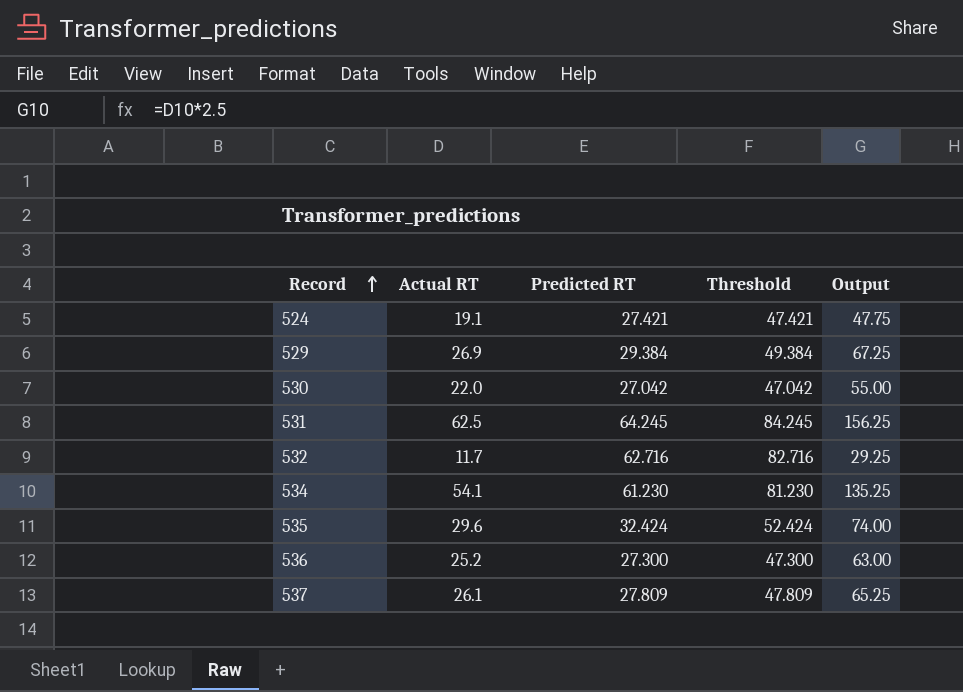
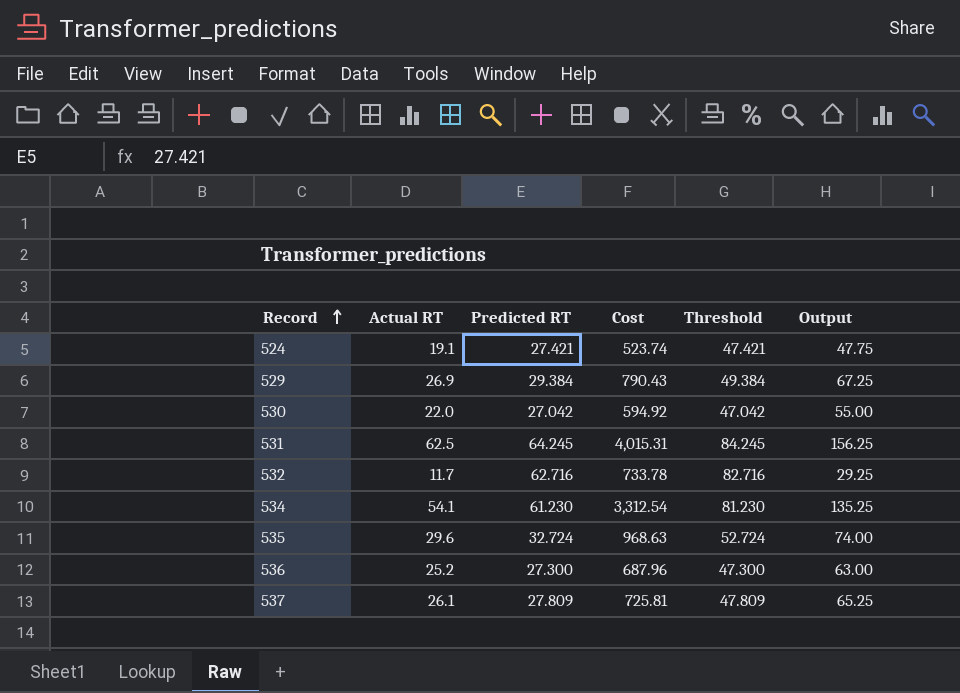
column Cost | formula: none -> [Actual RT] * [Predicted RT]
535 | Predicted RT: 32.424 -> 32.724
535 | Threshold: 52.424 -> 52.724

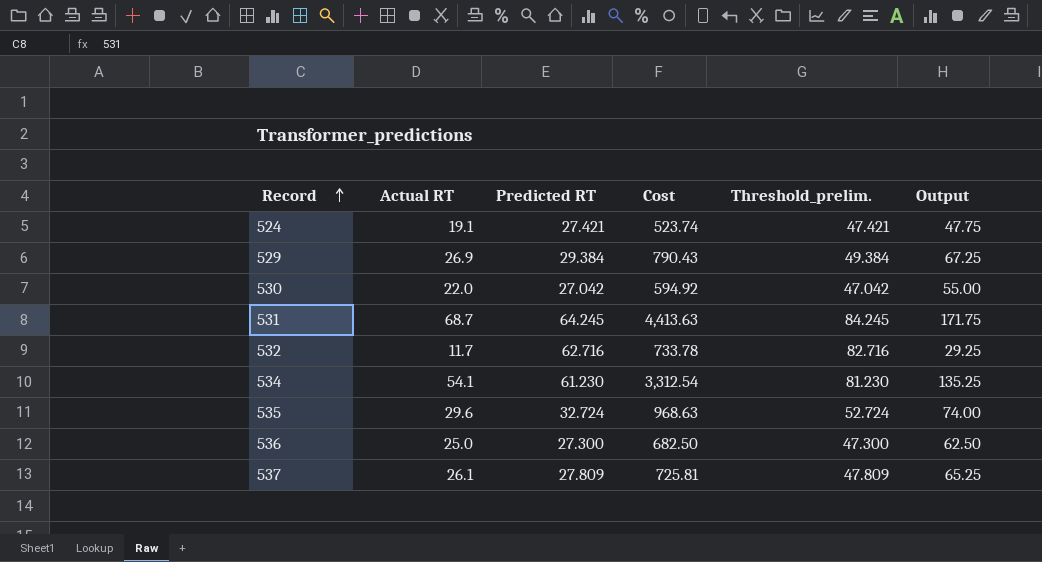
column name: Threshold -> Threshold_prelim.
531 | Actual RT: 62.5 -> 68.7
531 | Cost: 4,015.31 -> 4,413.63
531 | Output: 156.25 -> 171.75
536 | Actual RT: 25.2 -> 25.0
536 | Cost: 687.96 -> 682.50
536 | Output: 63.00 -> 62.50

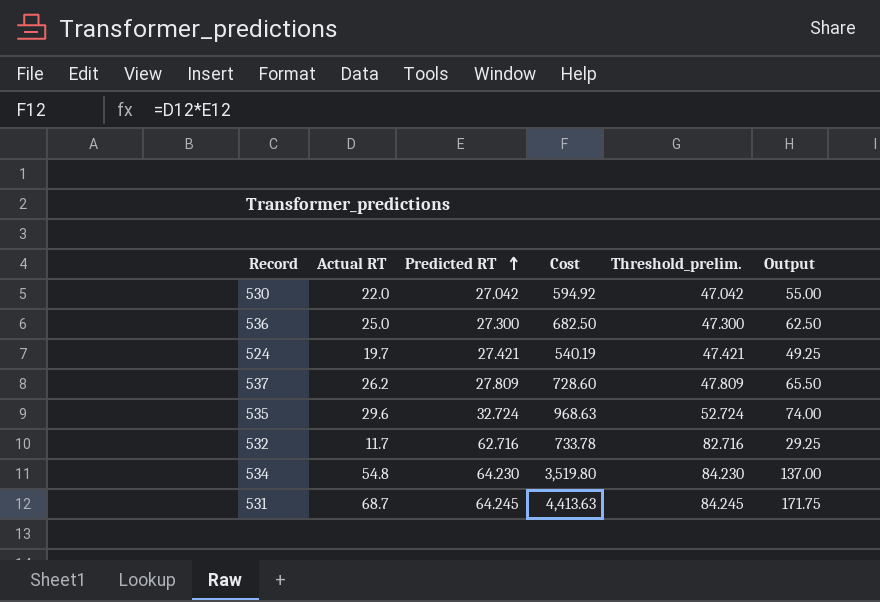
row order: Record ascending -> Predicted RT ascending
row 529: 26.9 | 29.384 | 790.43 | 49.384 | 67.25 -> none
524 | Actual RT: 19.1 -> 19.7
524 | Cost: 523.74 -> 540.19
524 | Output: 47.75 -> 49.25
537 | Actual RT: 26.1 -> 26.2
537 | Cost: 725.81 -> 728.60
537 | Output: 65.25 -> 65.50
534 | Actual RT: 54.1 -> 54.8
534 | Predicted RT: 61.230 -> 64.230
534 | Cost: 3,312.54 -> 3,519.80
534 | Threshold_prelim.: 81.230 -> 84.230
534 | Output: 135.25 -> 137.00

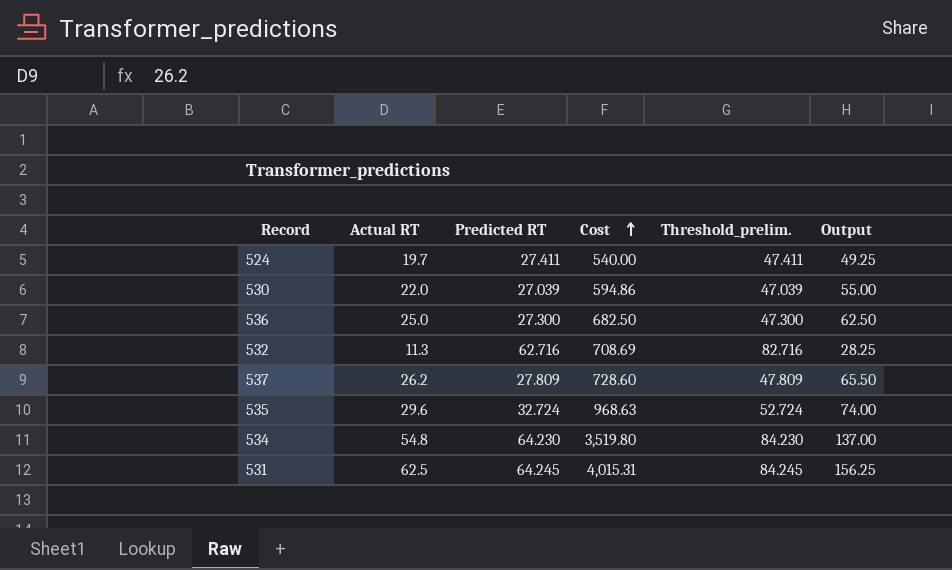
row order: Predicted RT ascending -> Cost ascending
524 | Predicted RT: 27.421 -> 27.411
524 | Cost: 540.19 -> 540.00
524 | Threshold_prelim.: 47.421 -> 47.411
530 | Predicted RT: 27.042 -> 27.039
530 | Cost: 594.92 -> 594.86
530 | Threshold_prelim.: 47.042 -> 47.039
532 | Actual RT: 11.7 -> 11.3
532 | Cost: 733.78 -> 708.69
532 | Output: 29.25 -> 28.25
531 | Actual RT: 68.7 -> 62.5
531 | Cost: 4,413.63 -> 4,015.31
531 | Output: 171.75 -> 156.25

